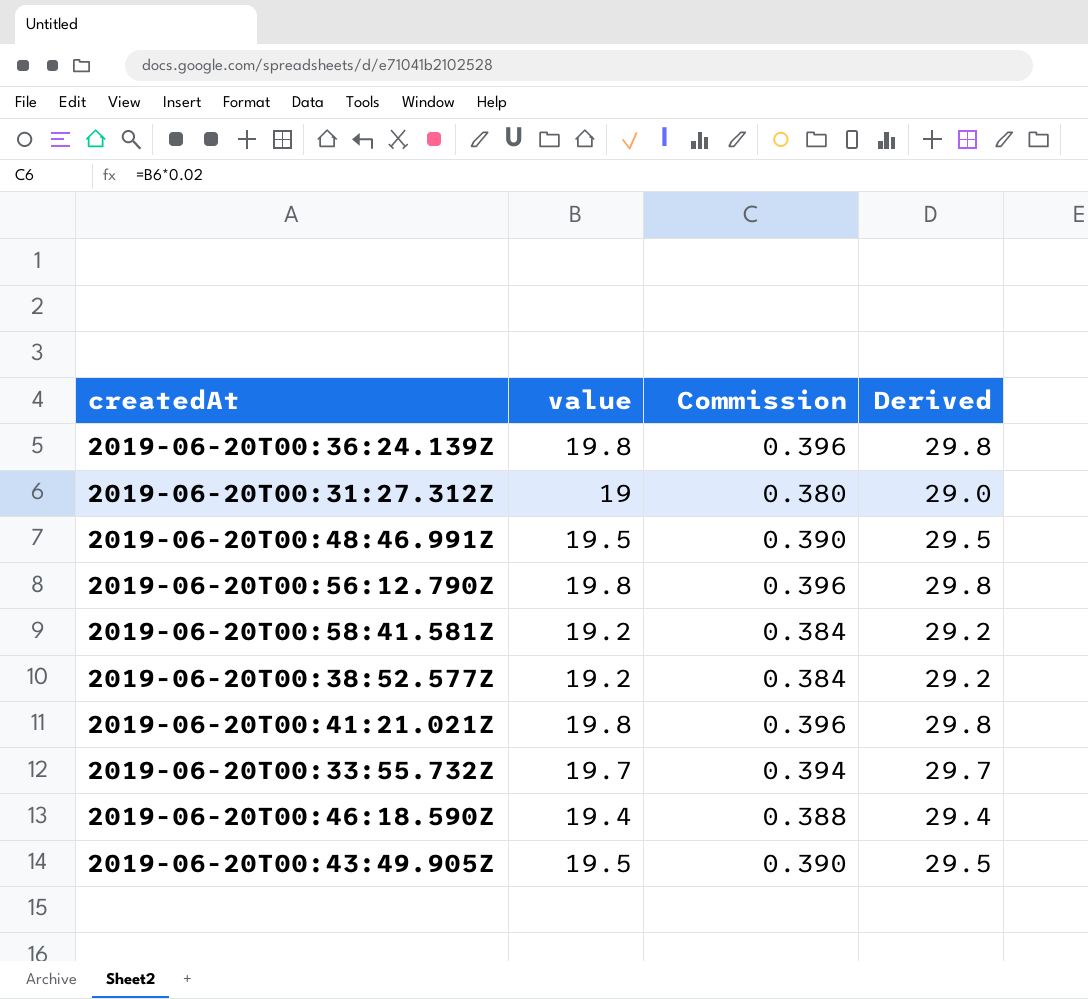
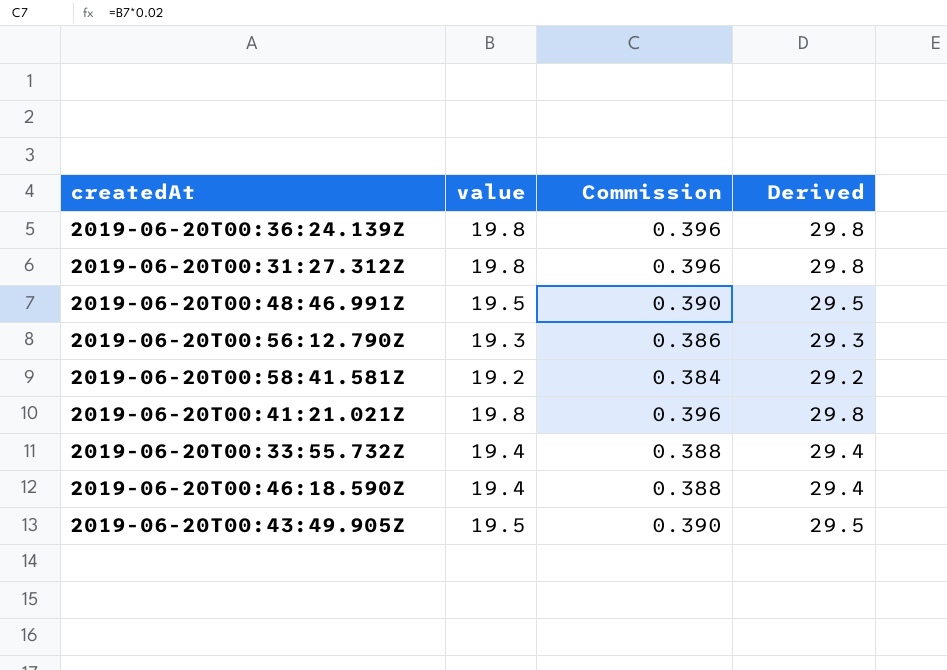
row 2019-06-20T00:38:52.577Z: 19.2 | 0.384 | 29.2 -> none
2019-06-20T00:31:27.312Z | value: 19 -> 19.8
2019-06-20T00:31:27.312Z | Commission: 0.380 -> 0.396
2019-06-20T00:31:27.312Z | Derived: 29.0 -> 29.8
2019-06-20T00:56:12.790Z | value: 19.8 -> 19.3
2019-06-20T00:56:12.790Z | Commission: 0.396 -> 0.386
2019-06-20T00:56:12.790Z | Derived: 29.8 -> 29.3
2019-06-20T00:33:55.732Z | value: 19.7 -> 19.4
2019-06-20T00:33:55.732Z | Commission: 0.394 -> 0.388
2019-06-20T00:33:55.732Z | Derived: 29.7 -> 29.4

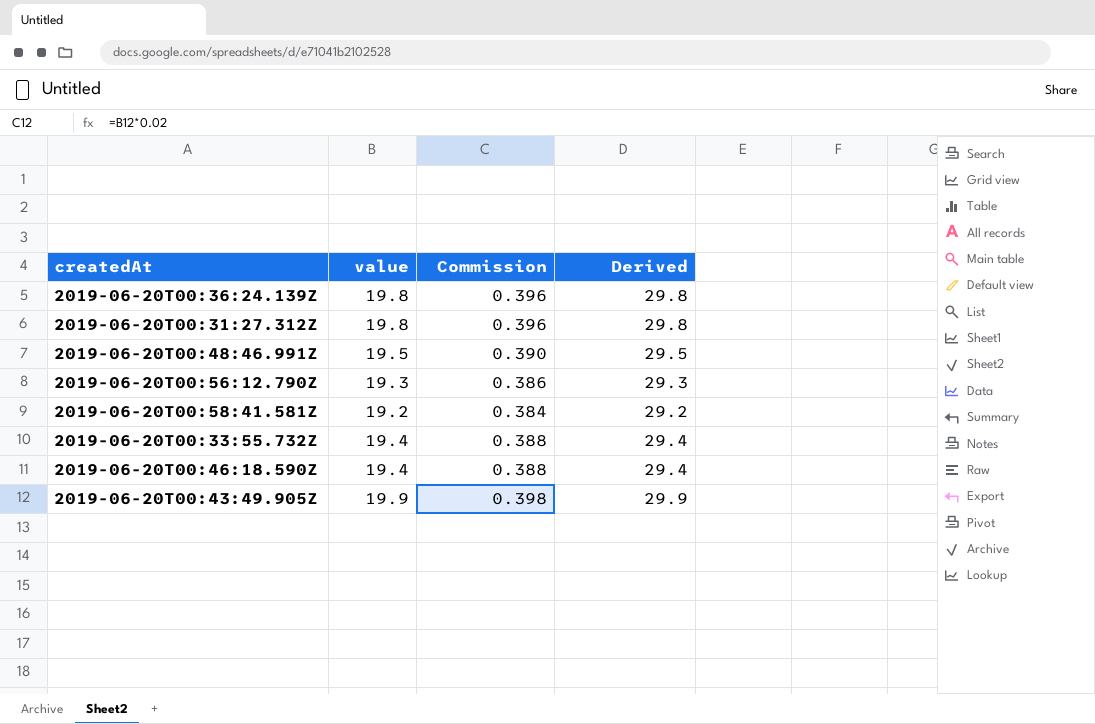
row 2019-06-20T00:41:21.021Z: 19.8 | 0.396 | 29.8 -> none
2019-06-20T00:43:49.905Z | value: 19.5 -> 19.9
2019-06-20T00:43:49.905Z | Commission: 0.390 -> 0.398
2019-06-20T00:43:49.905Z | Derived: 29.5 -> 29.9

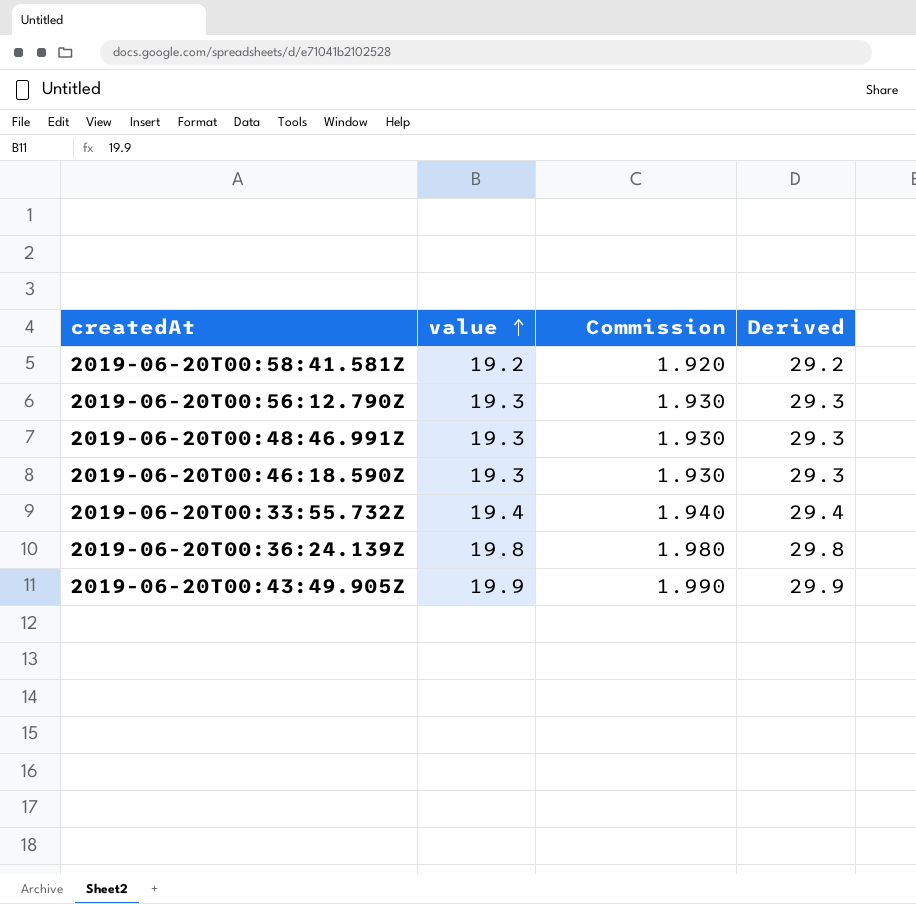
row order: none -> value ascending
column Commission | formula: [value] * 0.02 -> [value] * 0.1
row 2019-06-20T00:31:27.312Z: 19.8 | 0.396 | 29.8 -> none
2019-06-20T00:48:46.991Z | value: 19.5 -> 19.3
2019-06-20T00:48:46.991Z | Derived: 29.5 -> 29.3
2019-06-20T00:46:18.590Z | value: 19.4 -> 19.3
2019-06-20T00:46:18.590Z | Derived: 29.4 -> 29.3

